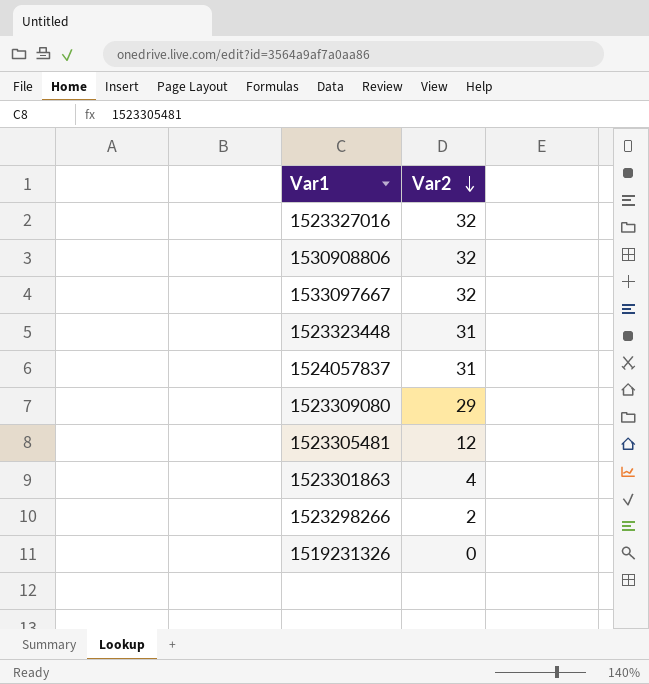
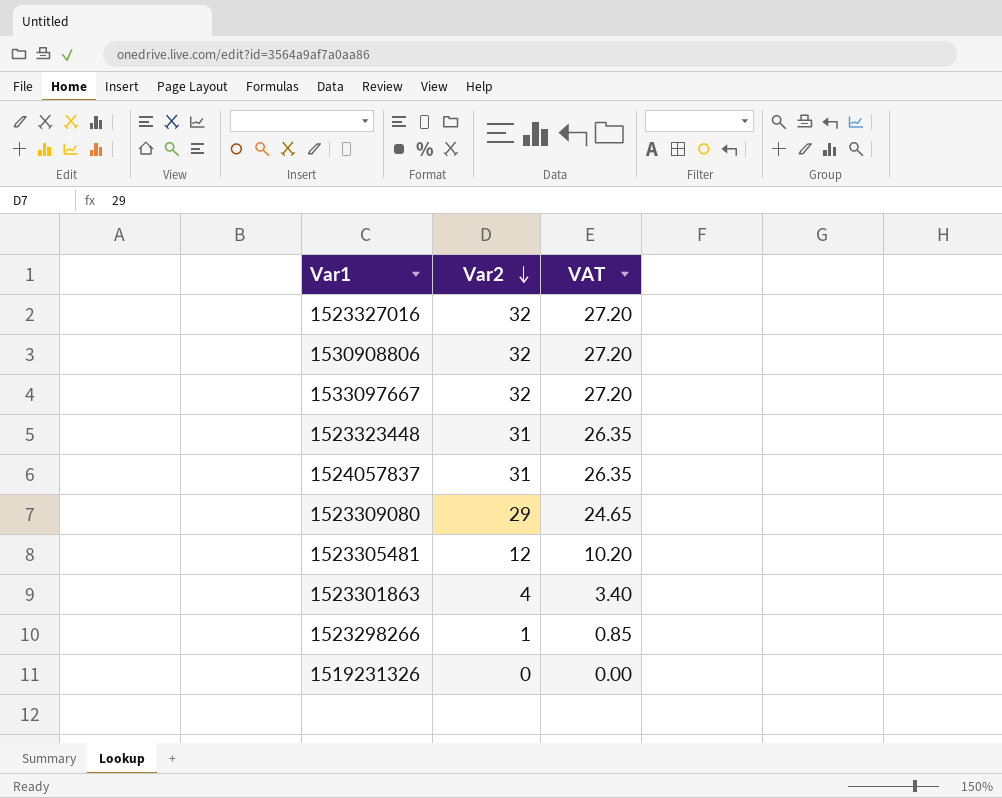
column VAT | formula: none -> [Var2] * 0.85
1523298266 | Var2: 2 -> 1

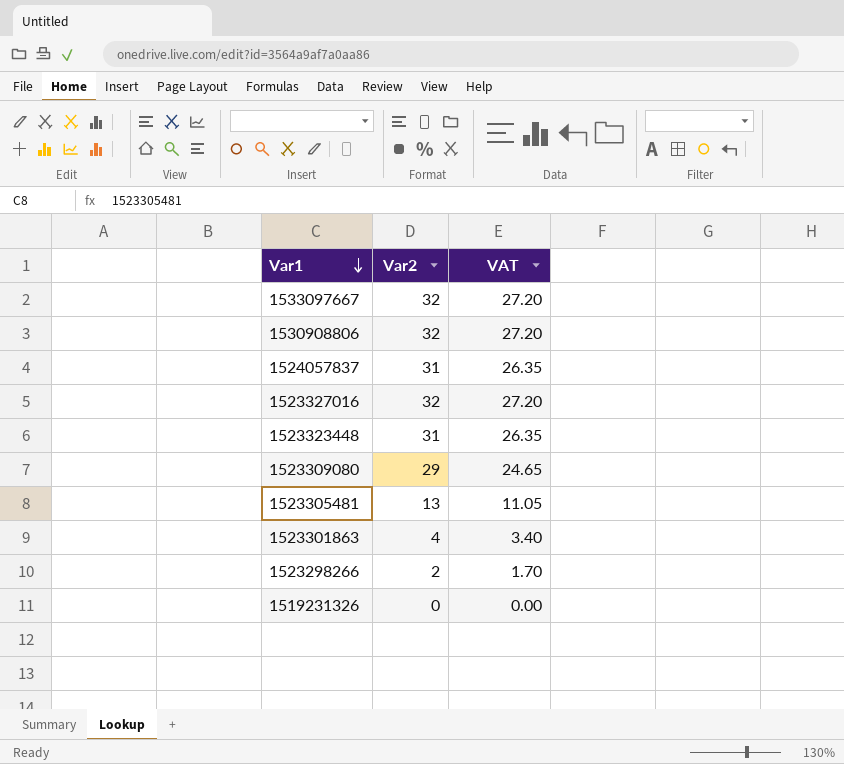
row order: Var2 descending -> Var1 descending
1523305481 | Var2: 12 -> 13
1523305481 | VAT: 10.20 -> 11.05
1523298266 | Var2: 1 -> 2
1523298266 | VAT: 0.85 -> 1.70

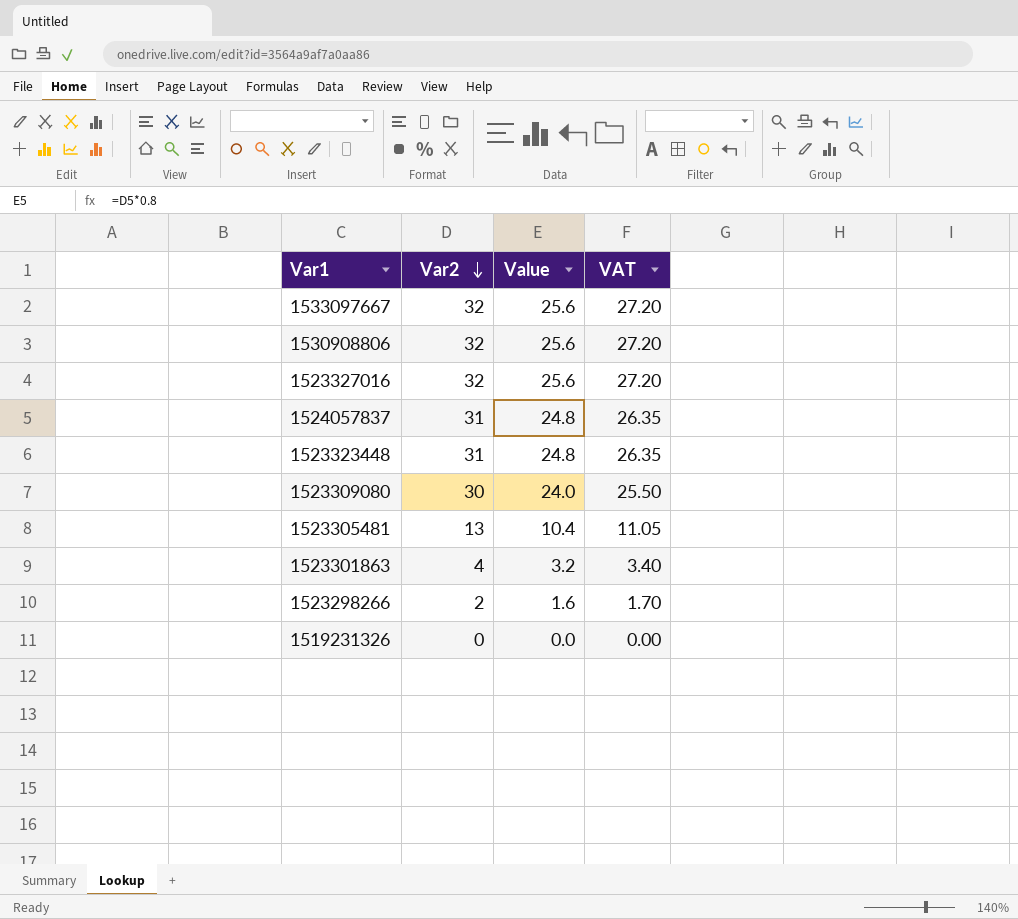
row order: Var1 descending -> Var2 descending
column Value | formula: none -> [Var2] * 0.8
1523309080 | Var2: 29 -> 30
1523309080 | VAT: 24.65 -> 25.50

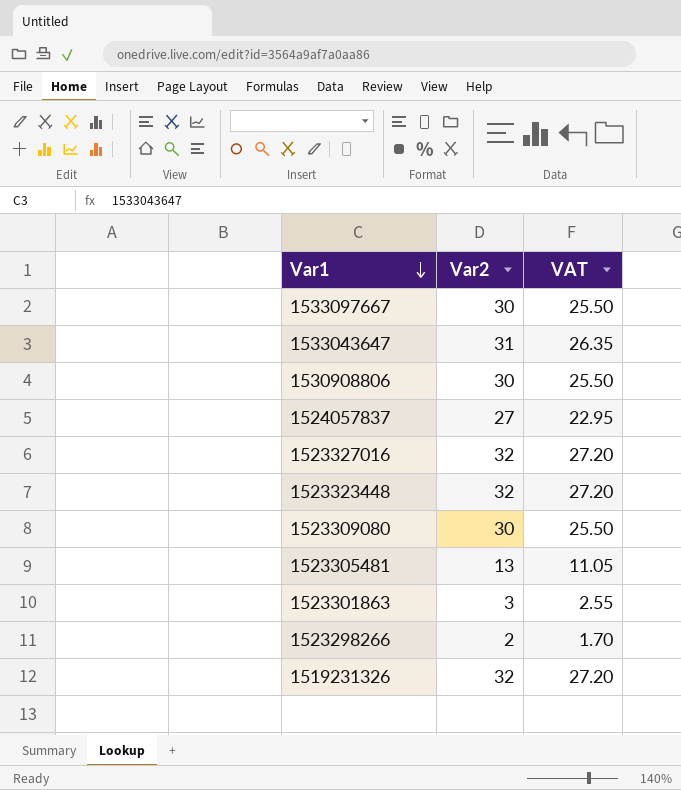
row order: Var2 descending -> Var1 descending
column Value | formula: [Var2] * 0.8 -> none
1533097667 | Var2: 32 -> 30
1533097667 | VAT: 27.20 -> 25.50
row 1533043647: none -> 31 | 26.35
1530908806 | Var2: 32 -> 30
1530908806 | VAT: 27.20 -> 25.50
1524057837 | Var2: 31 -> 27
1524057837 | VAT: 26.35 -> 22.95
1523323448 | Var2: 31 -> 32
1523323448 | VAT: 26.35 -> 27.20
1523301863 | Var2: 4 -> 3
1523301863 | VAT: 3.40 -> 2.55
1519231326 | Var2: 0 -> 32
1519231326 | VAT: 0.00 -> 27.20

